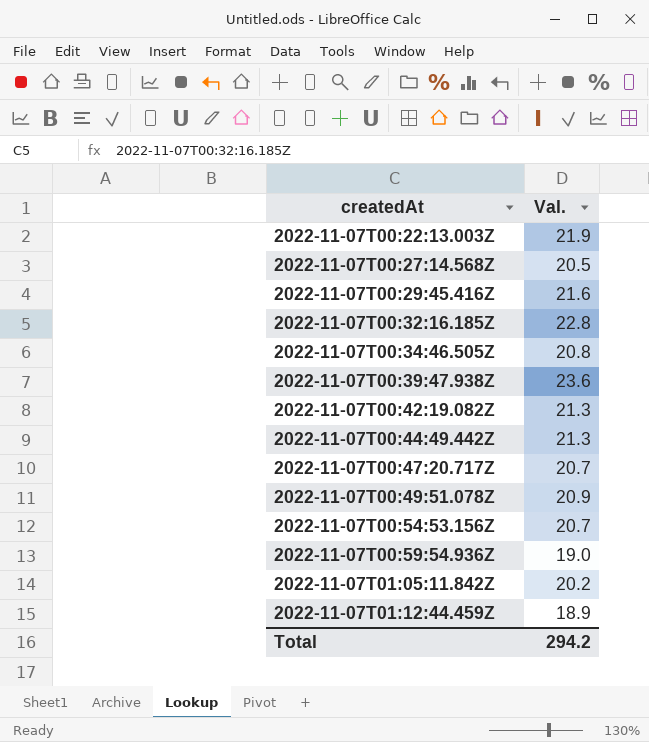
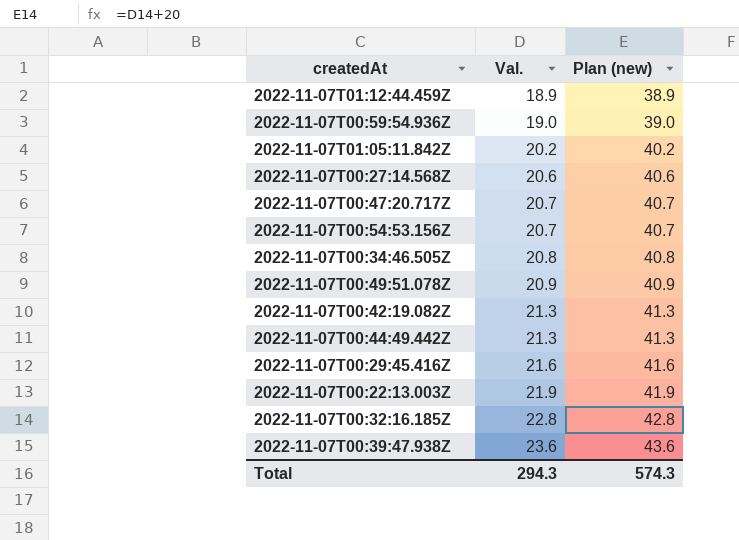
row order: createdAt ascending -> Val. ascending
column Plan (new) | formula: none -> [Val.] + 20
2022-11-07T00:27:14.568Z | Val.: 20.5 -> 20.6
Total | Val.: 294.2 -> 294.3

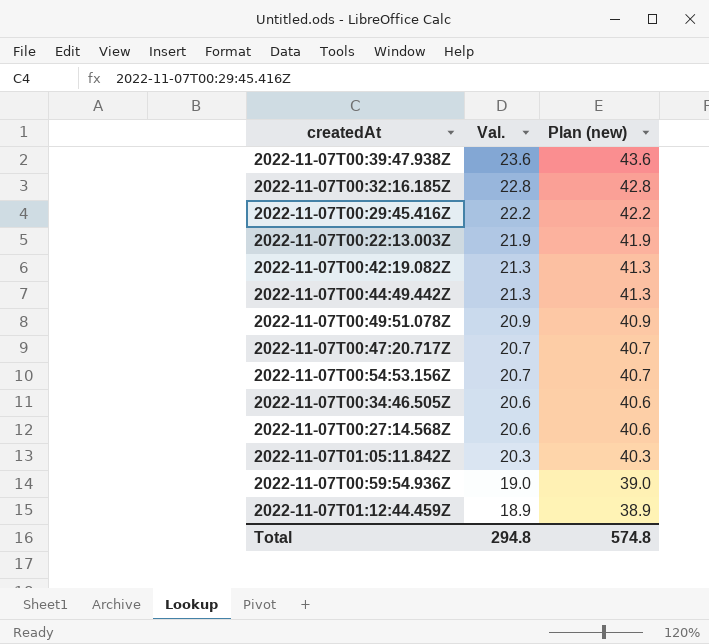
row order: Val. ascending -> Val. descending
2022-11-07T00:29:45.416Z | Val.: 21.6 -> 22.2
2022-11-07T00:29:45.416Z | Plan (new): 41.6 -> 42.2
2022-11-07T00:34:46.505Z | Val.: 20.8 -> 20.6
2022-11-07T00:34:46.505Z | Plan (new): 40.8 -> 40.6
2022-11-07T01:05:11.842Z | Val.: 20.2 -> 20.3
2022-11-07T01:05:11.842Z | Plan (new): 40.2 -> 40.3
Total | Val.: 294.3 -> 294.8
Total | Plan (new): 574.3 -> 574.8

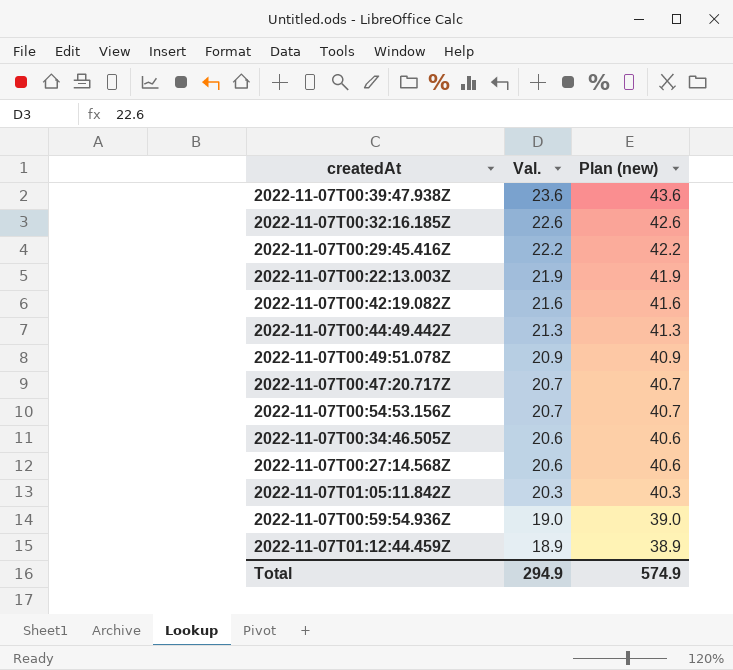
2022-11-07T00:32:16.185Z | Val.: 22.8 -> 22.6
2022-11-07T00:32:16.185Z | Plan (new): 42.8 -> 42.6
2022-11-07T00:42:19.082Z | Val.: 21.3 -> 21.6
2022-11-07T00:42:19.082Z | Plan (new): 41.3 -> 41.6
Total | Val.: 294.8 -> 294.9
Total | Plan (new): 574.8 -> 574.9

